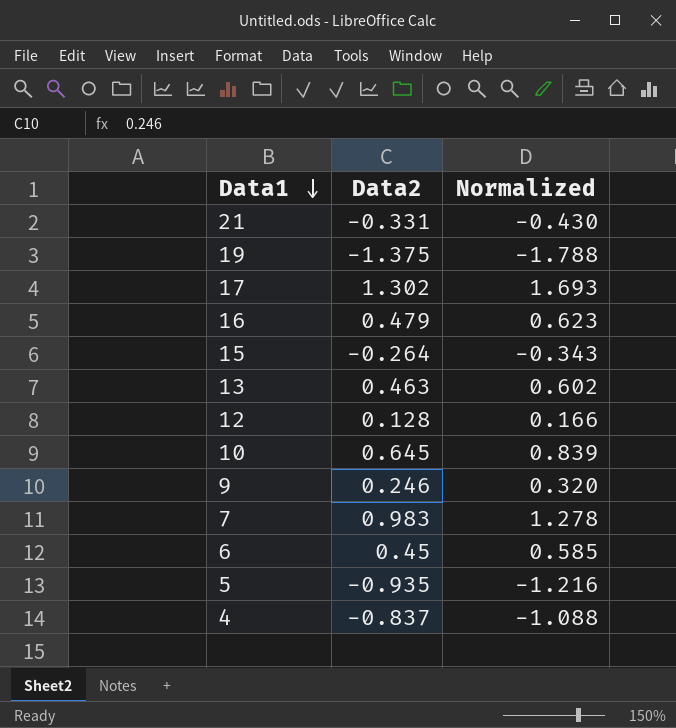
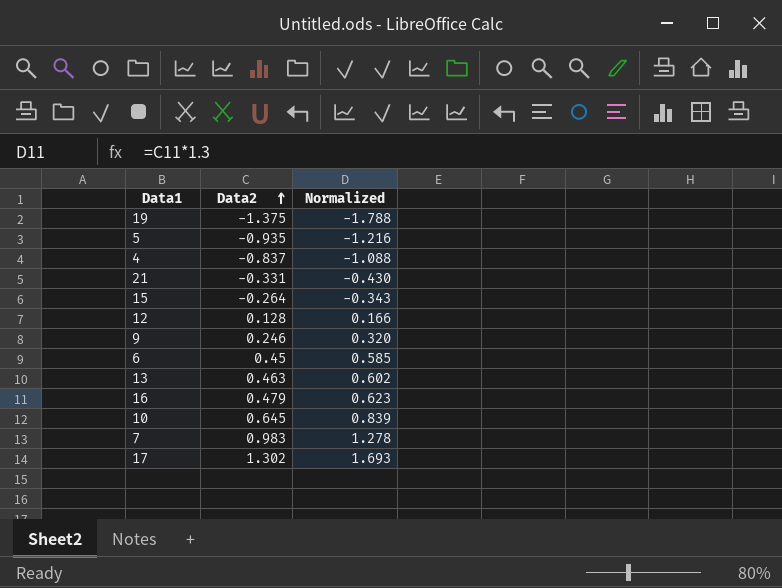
row order: Data1 descending -> Data2 ascending

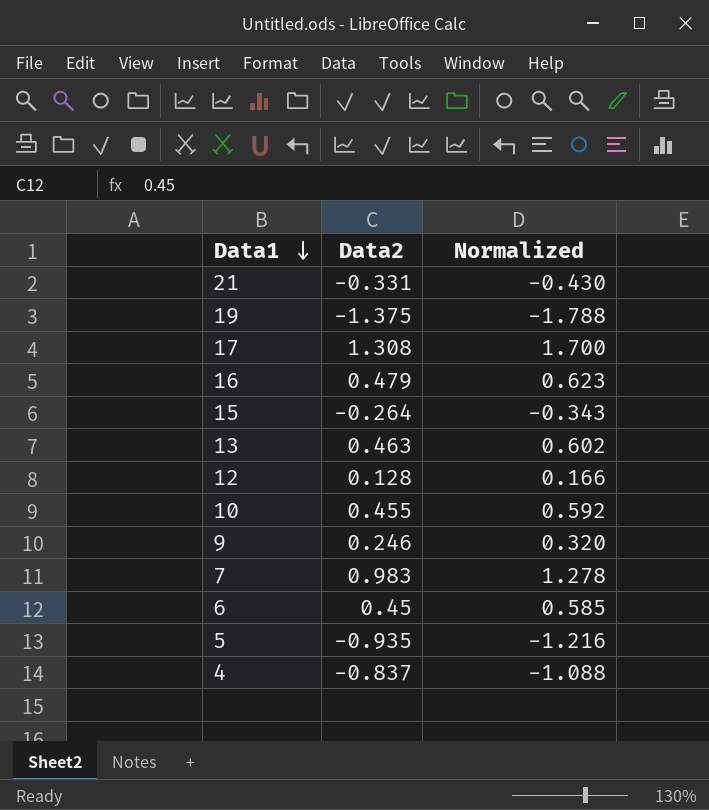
row order: Data2 ascending -> Data1 descending
17 | Data2: 1.302 -> 1.308
17 | Normalized: 1.693 -> 1.700
10 | Data2: 0.645 -> 0.455
10 | Normalized: 0.839 -> 0.592

